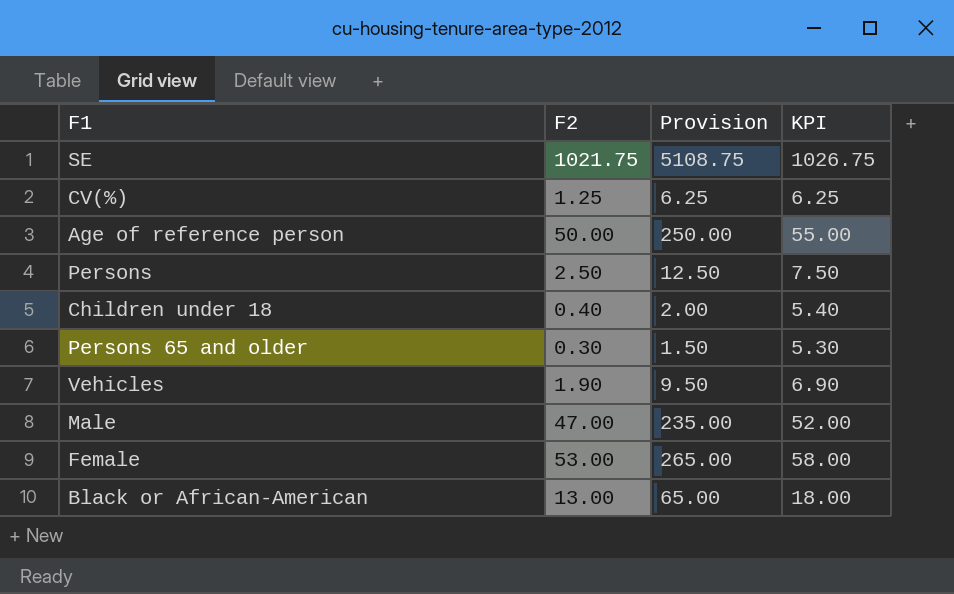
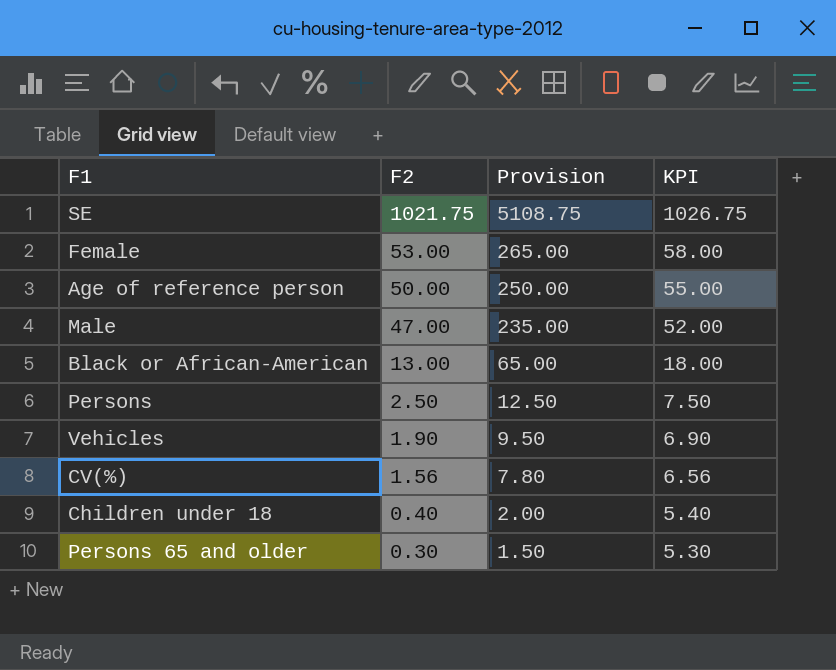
row order: none -> F2 descending
CV(%) | F2: 1.25 -> 1.56
CV(%) | Provision: 6.25 -> 7.80
CV(%) | KPI: 6.25 -> 6.56

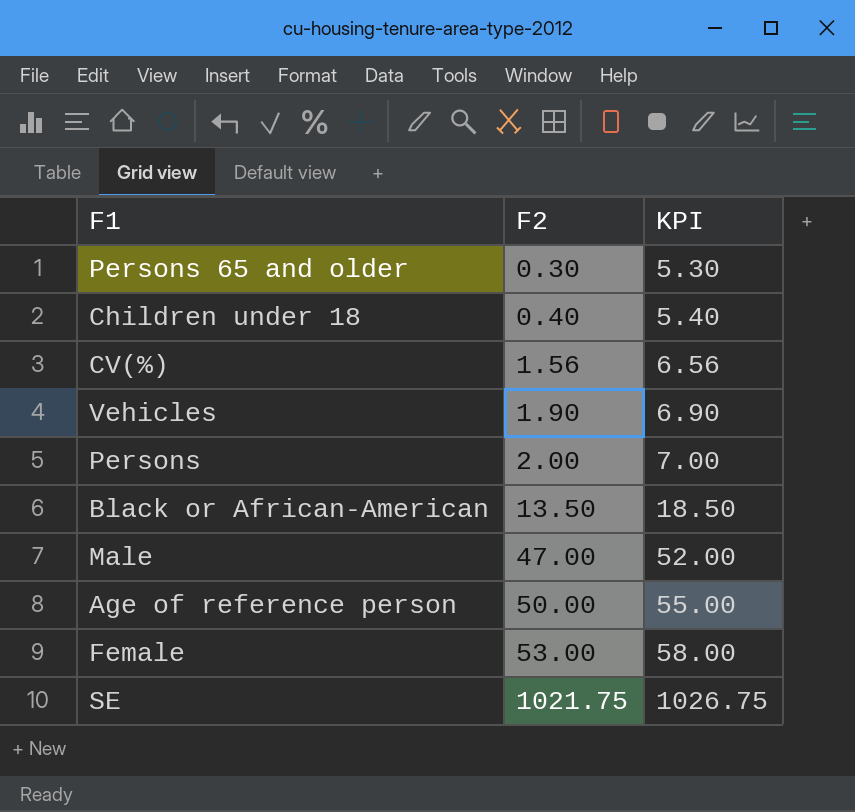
row order: F2 descending -> F2 ascending
column Provision | formula: [F2] * 5 -> none
Persons | F2: 2.50 -> 2.00
Persons | KPI: 7.50 -> 7.00
Black or African-American | F2: 13.00 -> 13.50
Black or African-American | KPI: 18.00 -> 18.50

